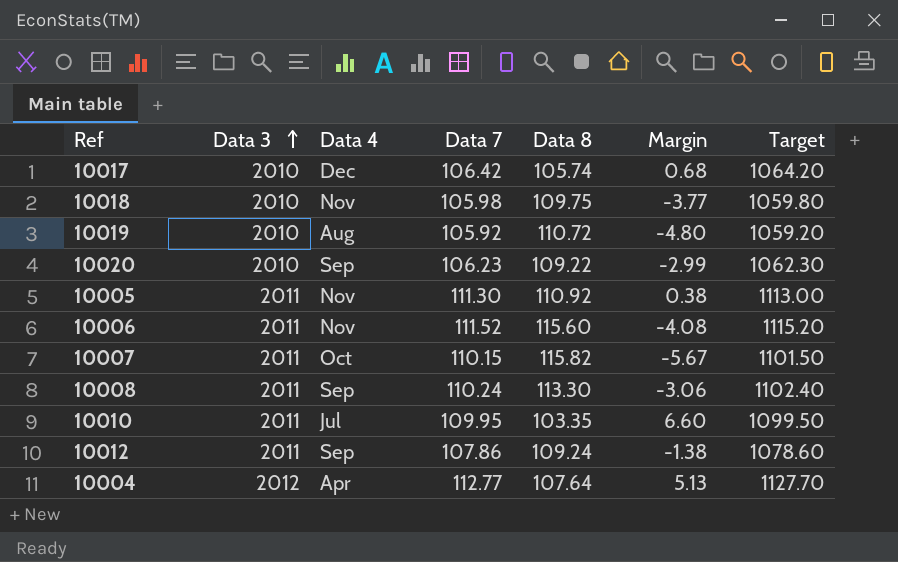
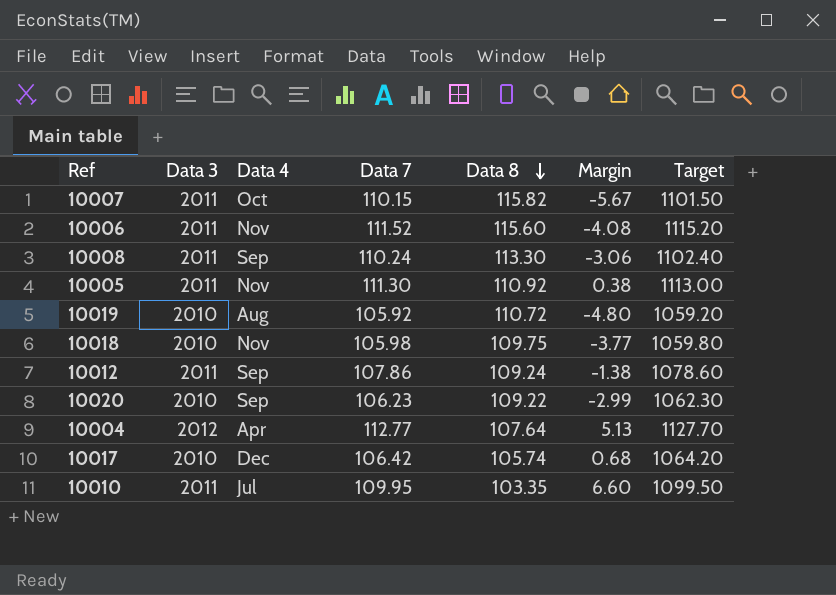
row order: Data 3 ascending -> Data 8 descending

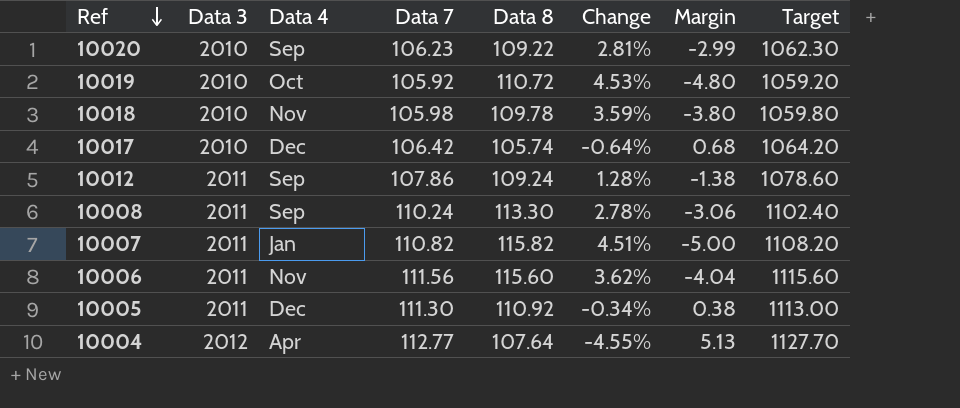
row order: Data 8 descending -> Ref descending
column Change | formula: none -> ([Data 8] - [Data 7]) / [Data 7]
row 10010: 2011 | Jul | 109.95 | 103.35 | 6.60 | 1099.50 -> none
10019 | Data 4: Aug -> Oct
10018 | Data 8: 109.75 -> 109.78
10018 | Margin: -3.77 -> -3.80
10007 | Data 4: Oct -> Jan
10007 | Data 7: 110.15 -> 110.82
10007 | Margin: -5.67 -> -5.00
10007 | Target: 1101.50 -> 1108.20
10006 | Data 7: 111.52 -> 111.56
10006 | Margin: -4.08 -> -4.04
10006 | Target: 1115.20 -> 1115.60
10005 | Data 4: Nov -> Dec

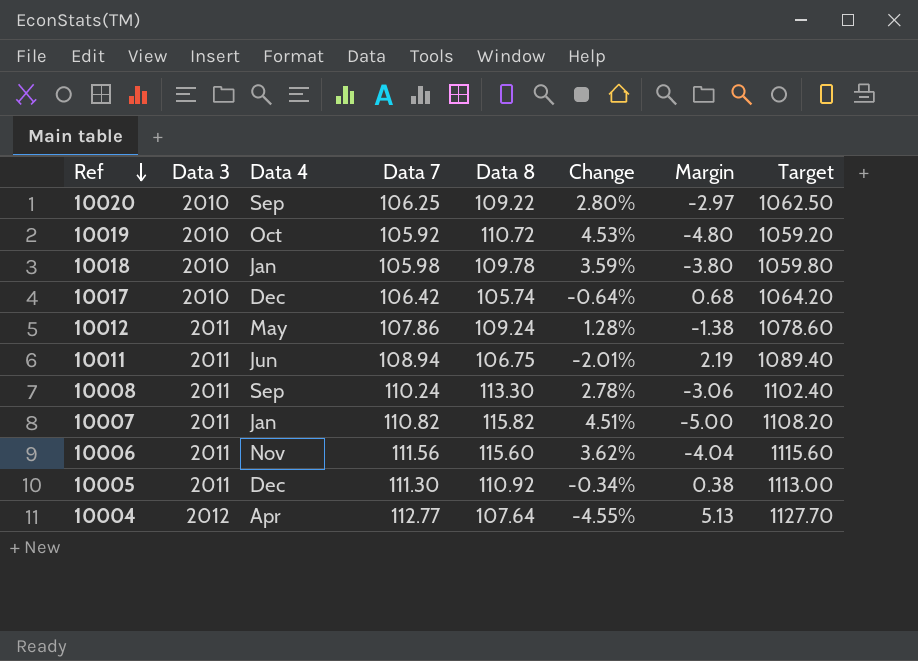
10020 | Data 7: 106.23 -> 106.25
10020 | Change: 2.81% -> 2.80%
10020 | Margin: -2.99 -> -2.97
10020 | Target: 1062.30 -> 1062.50
10018 | Data 4: Nov -> Jan
10012 | Data 4: Sep -> May
row 10011: none -> 2011 | Jun | 108.94 | 106.75 | -2.01% | 2.19 | 1089.40

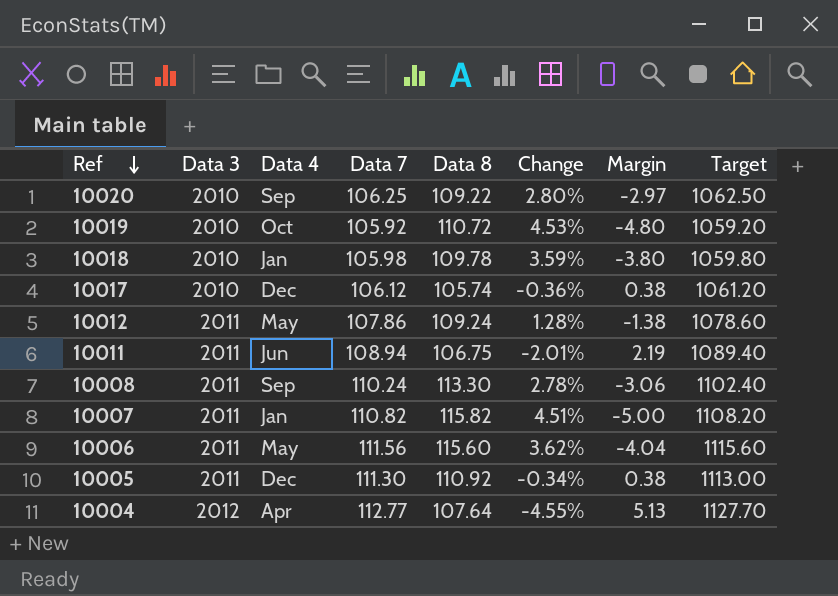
10017 | Data 7: 106.42 -> 106.12
10017 | Change: -0.64% -> -0.36%
10017 | Margin: 0.68 -> 0.38
10017 | Target: 1064.20 -> 1061.20
10006 | Data 4: Nov -> May

